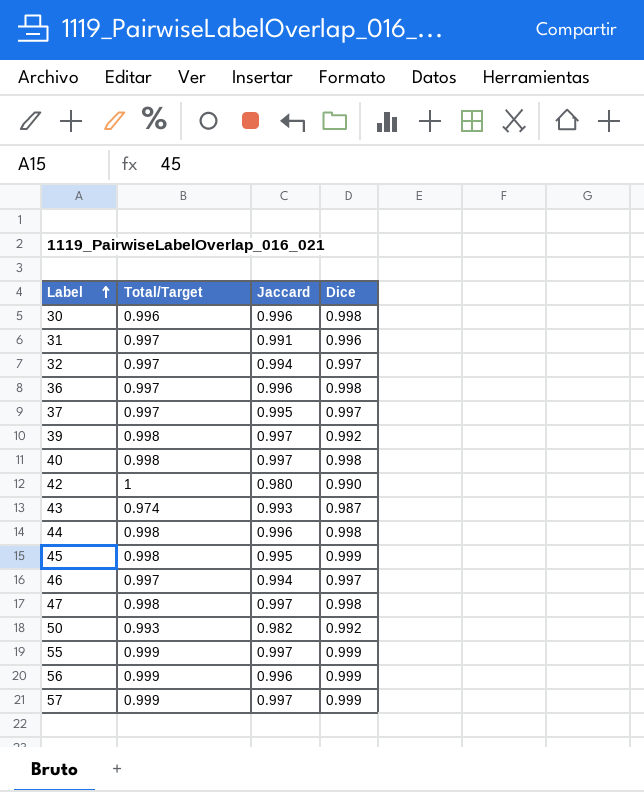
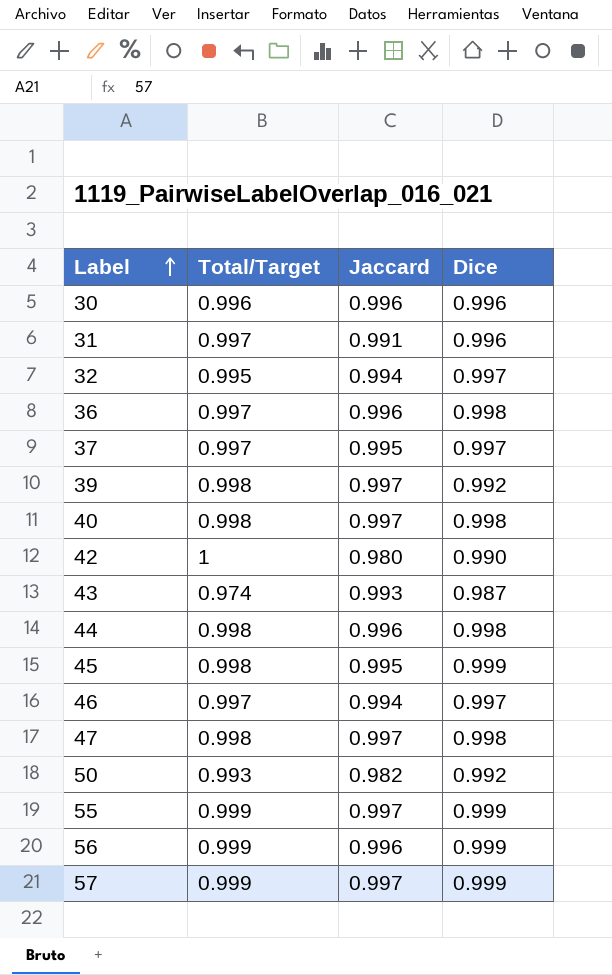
30 | Dice: 0.998 -> 0.996
32 | Total/Target: 0.997 -> 0.995

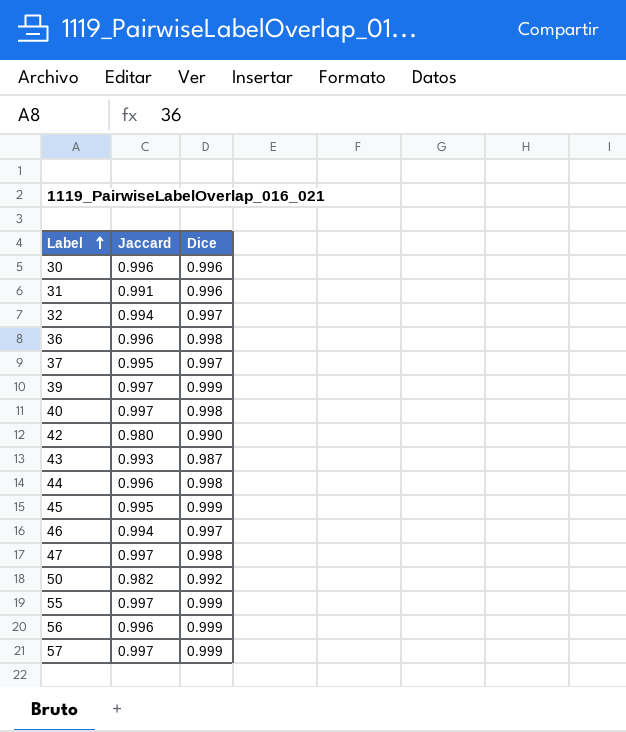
column Total/Target | position: 2 -> none
39 | Dice: 0.992 -> 0.999

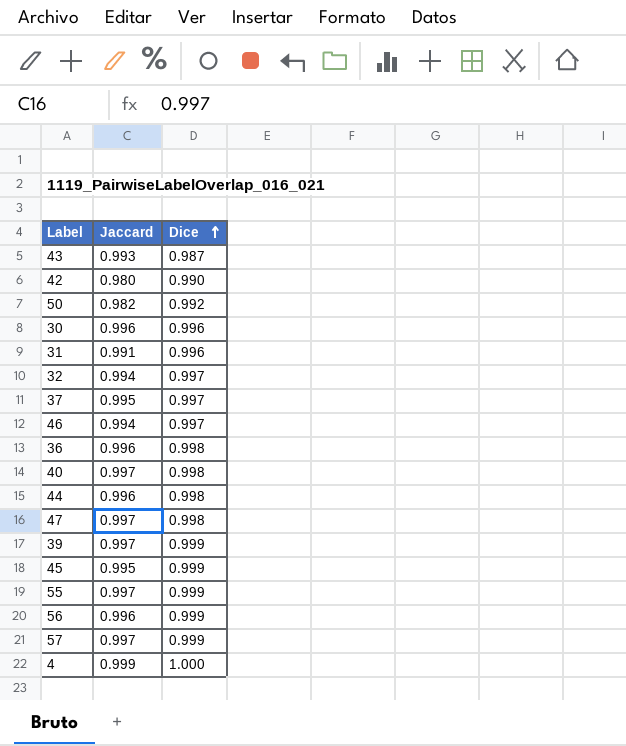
row order: Label ascending -> Dice ascending
row 4: none -> 0.999 | 1.000

